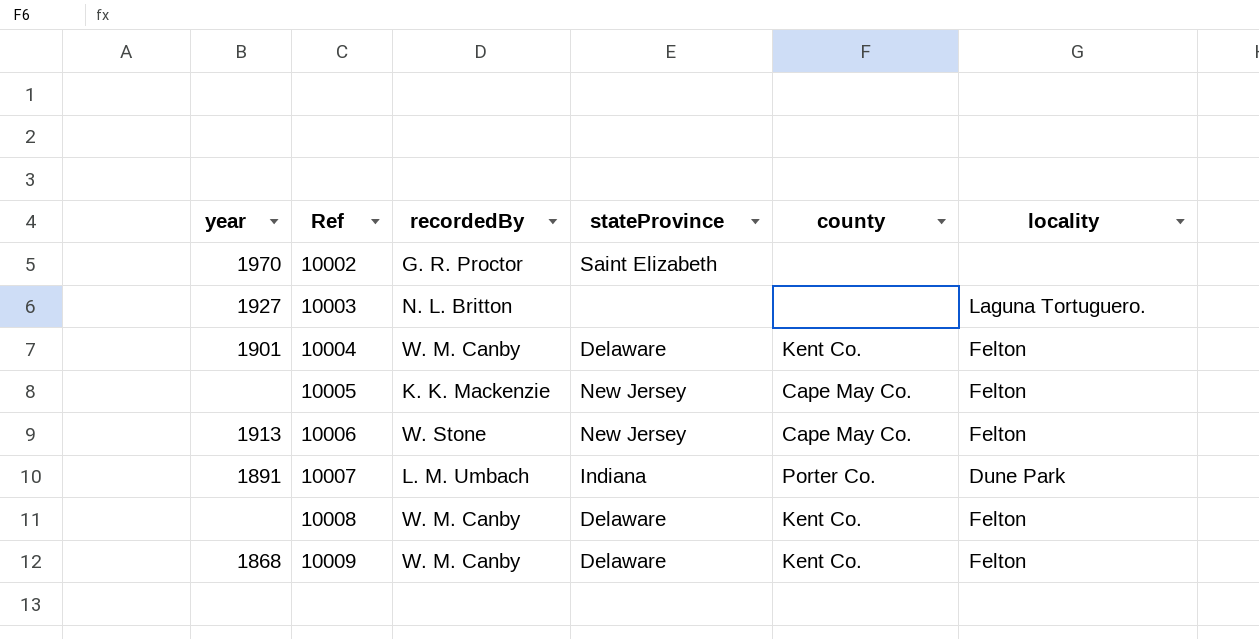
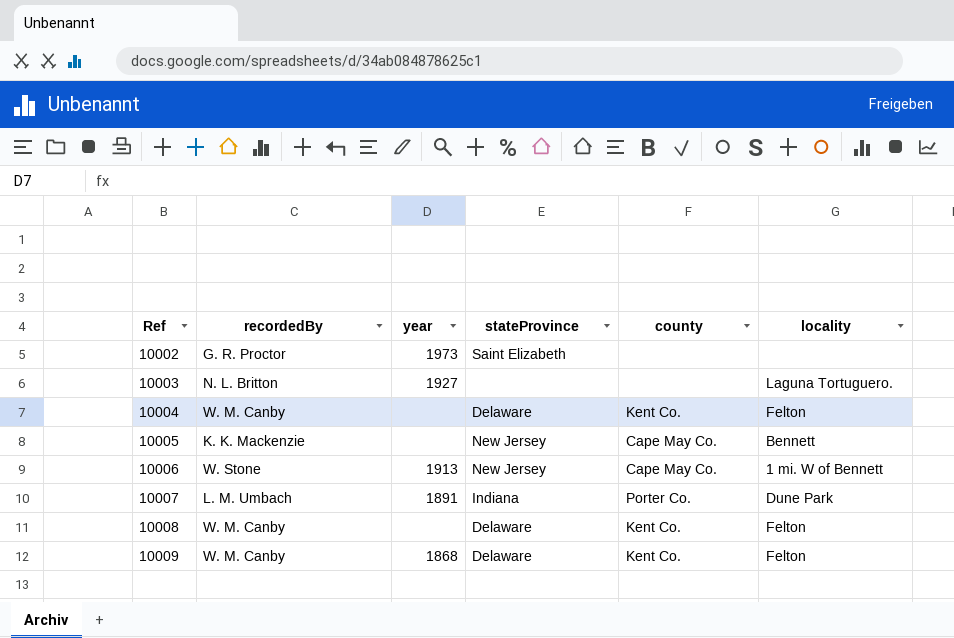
column year | position: 1 -> 3
10002 | year: 1970 -> 1973
10004 | year: 1901 -> none
10005 | locality: Felton -> Bennett
10006 | locality: Felton -> 1 mi. W of Bennett

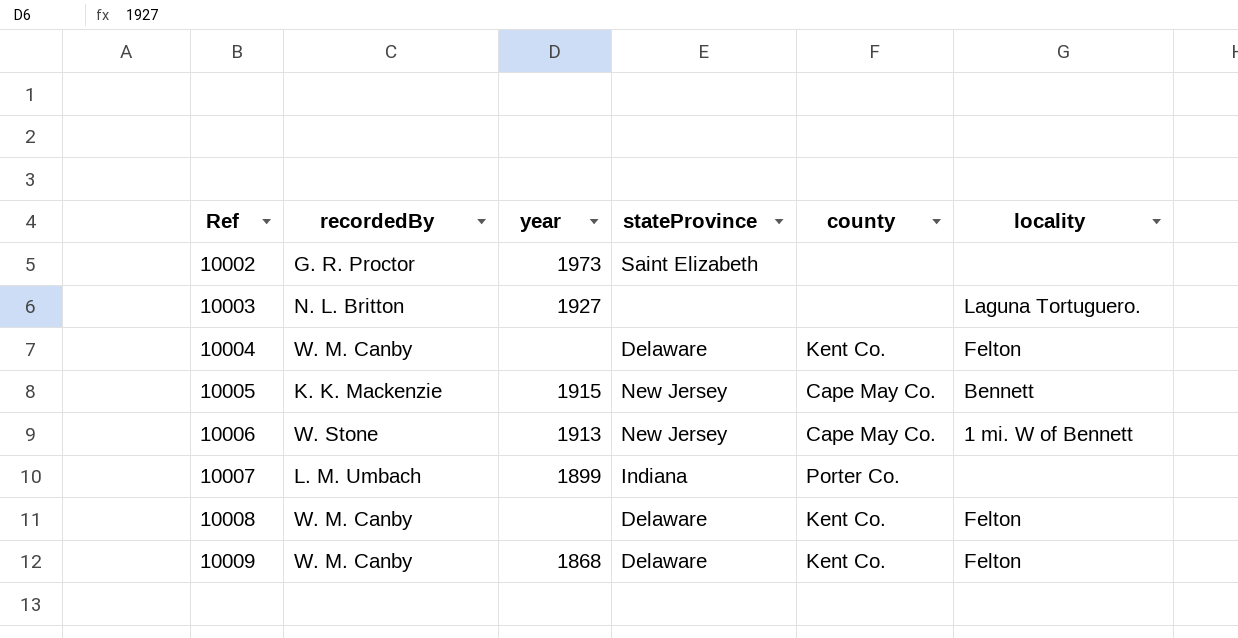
10005 | year: none -> 1915
10007 | year: 1891 -> 1899
10007 | locality: Dune Park -> none

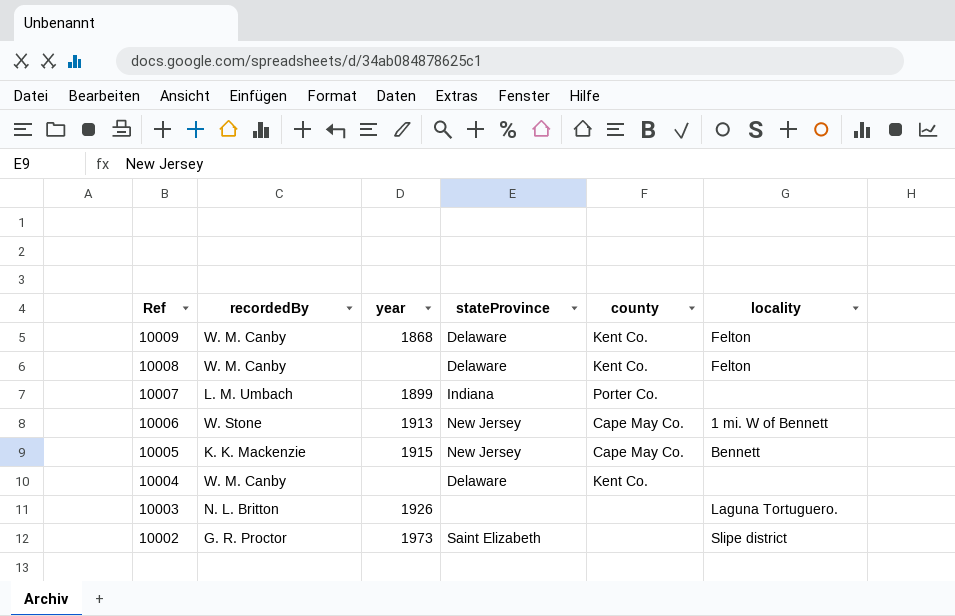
row order: Ref ascending -> Ref descending
10004 | locality: Felton -> none
10003 | year: 1927 -> 1926
10002 | locality: none -> Slipe district

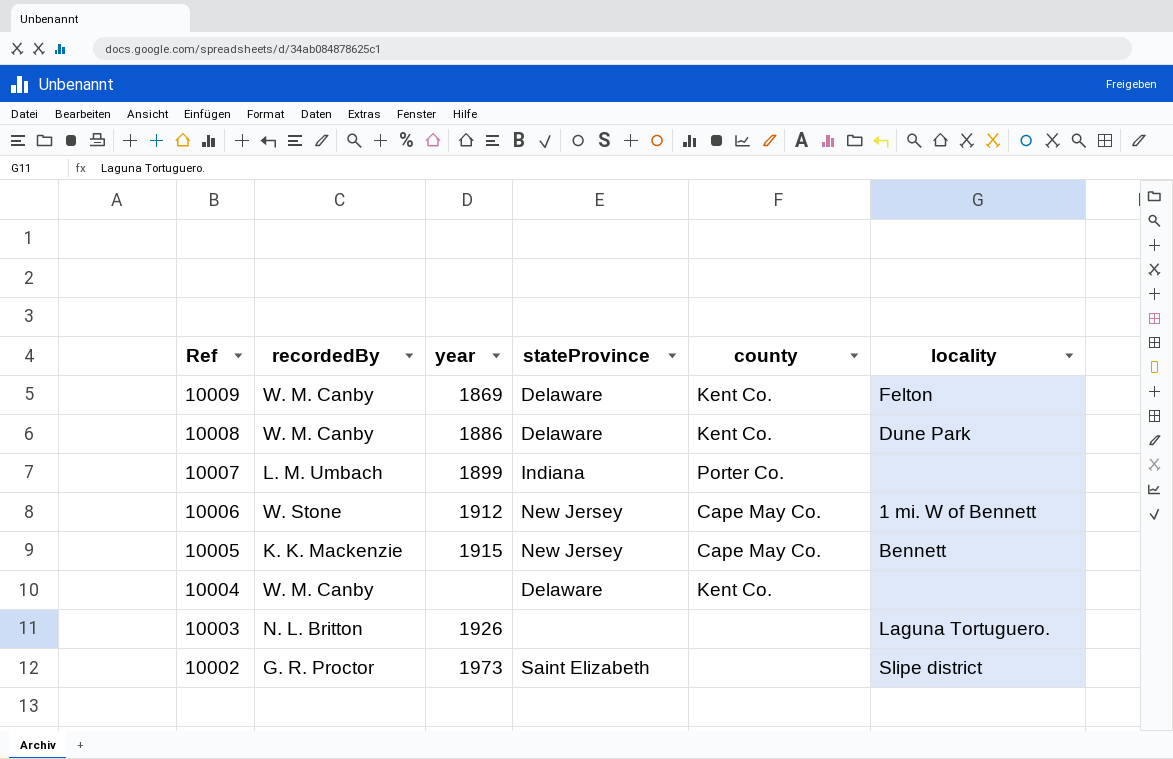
10009 | year: 1868 -> 1869
10008 | year: none -> 1886
10008 | locality: Felton -> Dune Park
10006 | year: 1913 -> 1912

